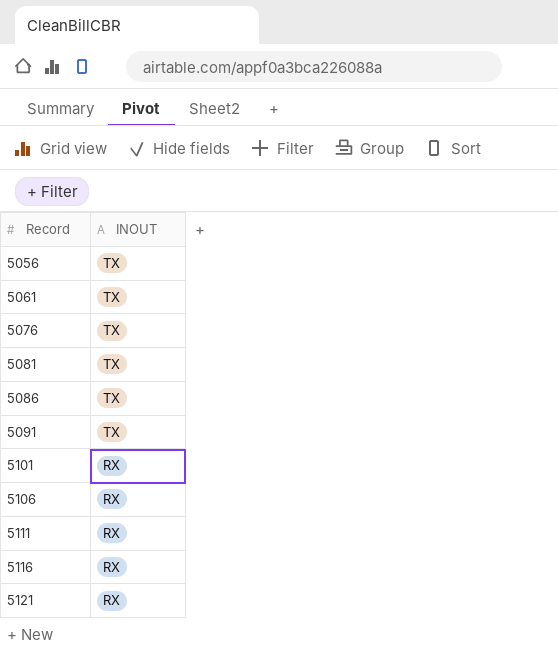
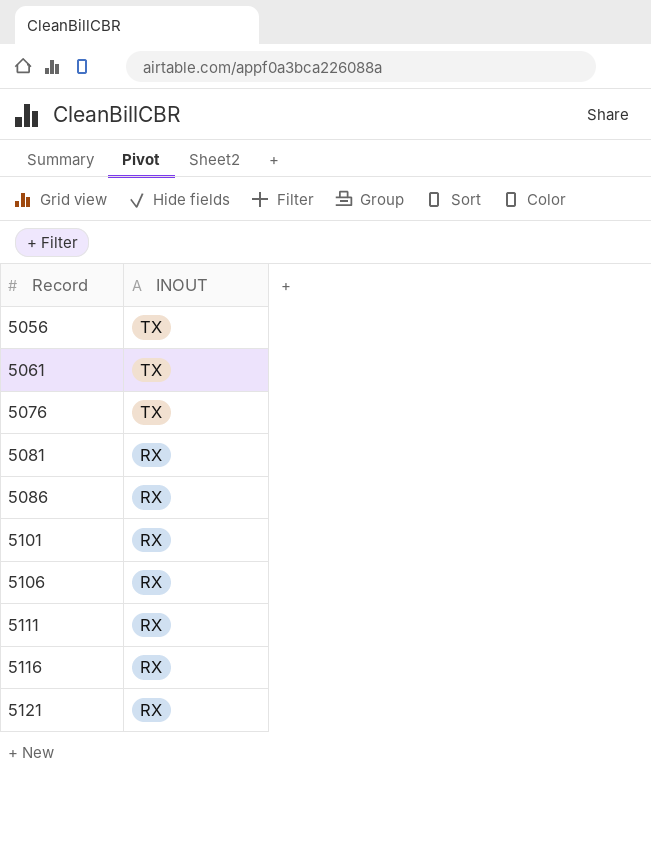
row 5091: TX -> none
5081 | INOUT: TX -> RX
5086 | INOUT: TX -> RX

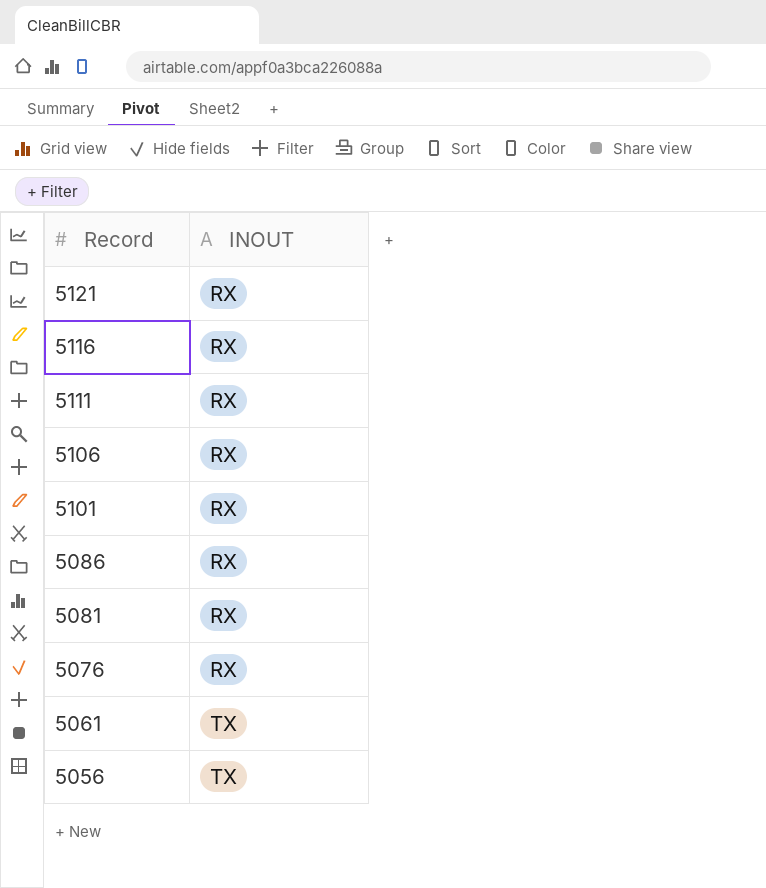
row order: Record ascending -> Record descending
5076 | INOUT: TX -> RX

